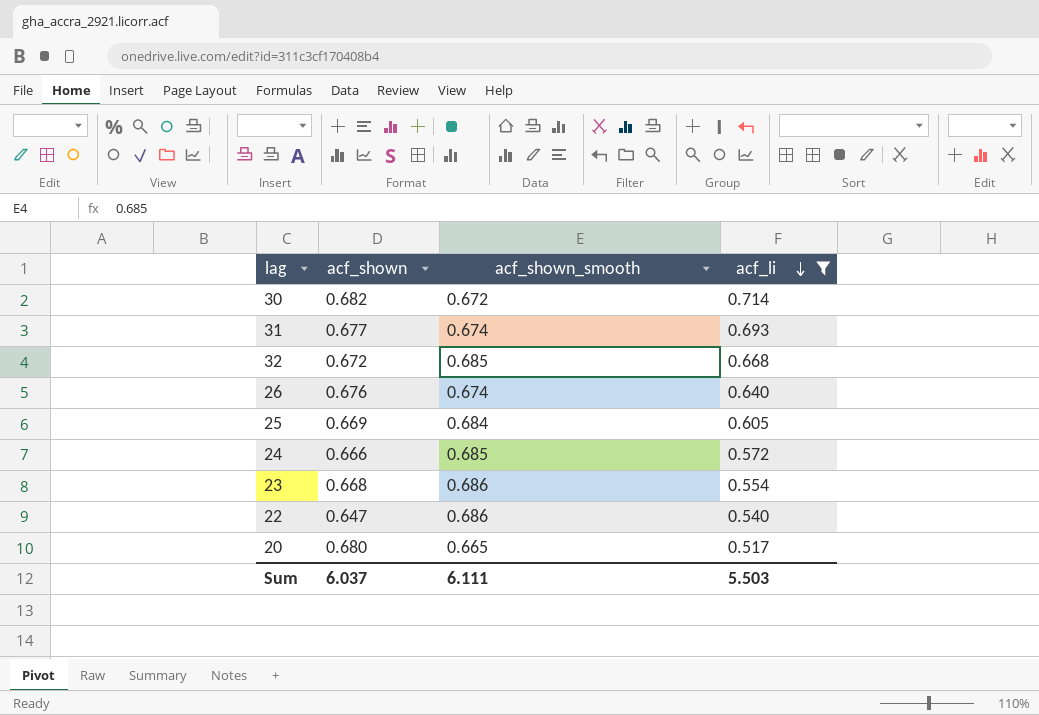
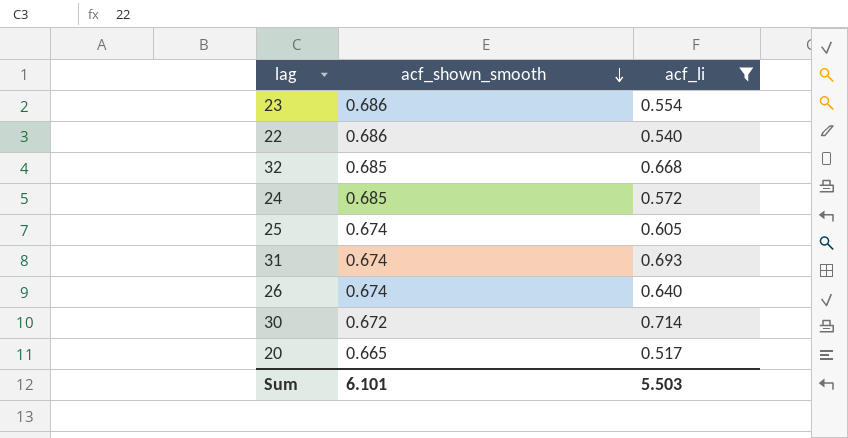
row order: acf_li descending -> acf_shown_smooth descending
column acf_shown | position: 2 -> none
25 | acf_shown_smooth: 0.684 -> 0.674
Sum | acf_shown_smooth: 6.111 -> 6.101

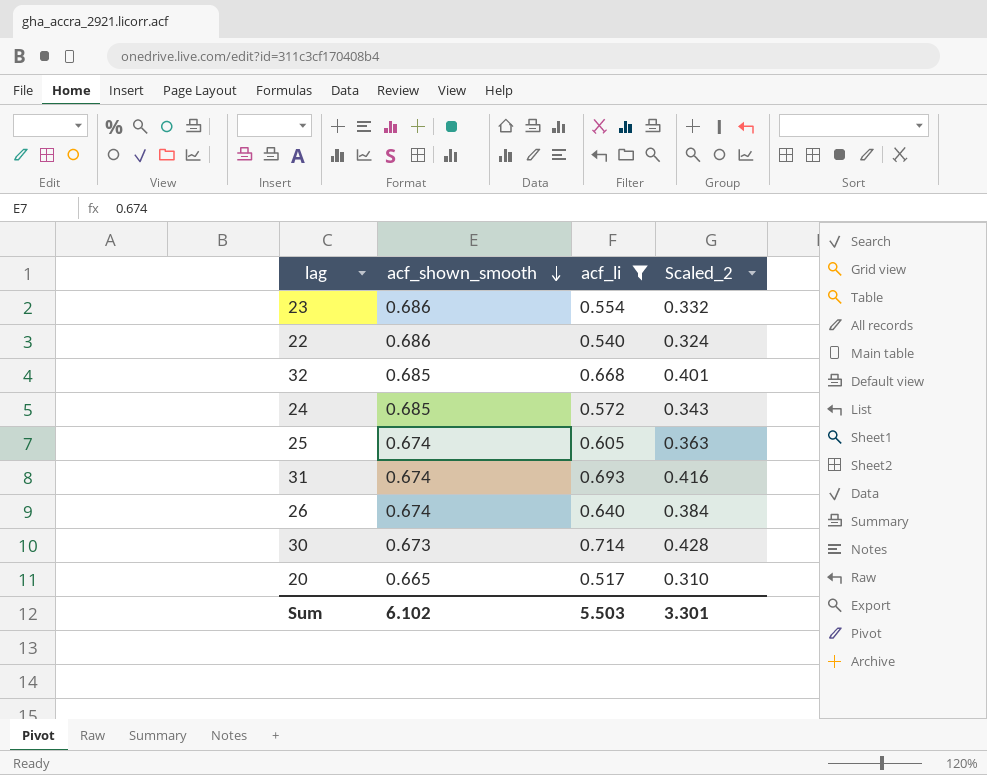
column Scaled_2 | formula: none -> [acf_li] * 0.6
30 | acf_shown_smooth: 0.672 -> 0.673
Sum | acf_shown_smooth: 6.101 -> 6.102

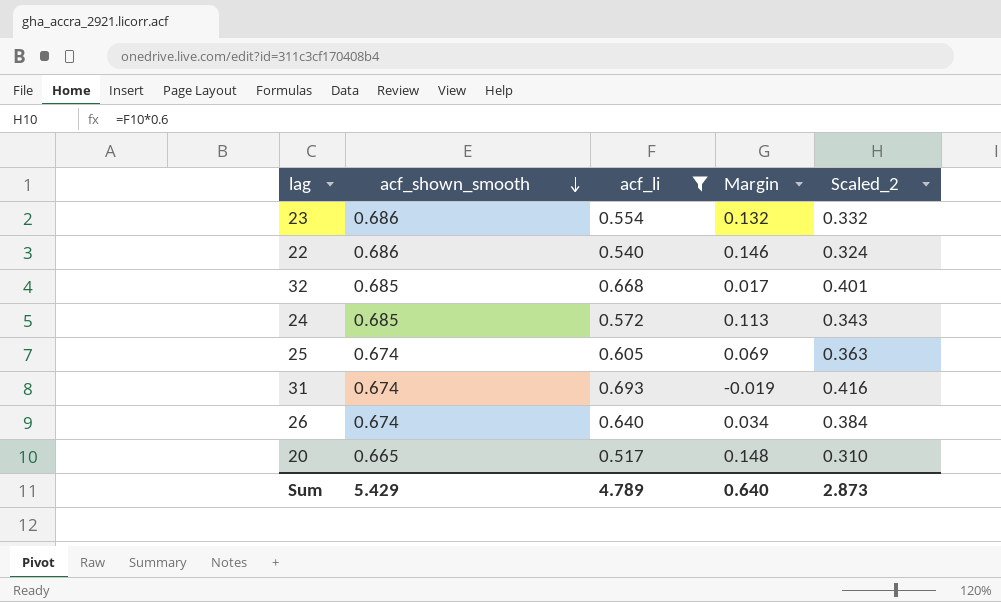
column Margin | formula: none -> [acf_shown_smooth] - [acf_li]
row 30: 0.673 | 0.714 | 0.428 -> none
Sum | acf_shown_smooth: 6.102 -> 5.429
Sum | acf_li: 5.503 -> 4.789
Sum | Scaled_2: 3.301 -> 2.873

